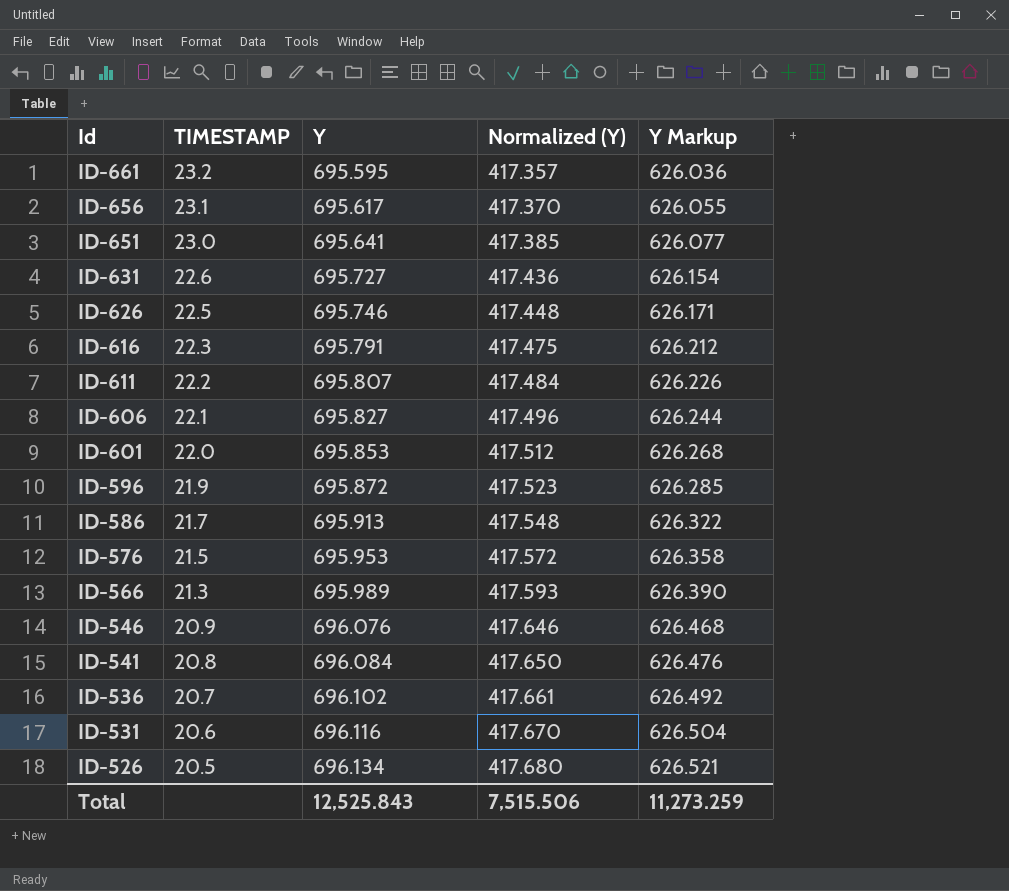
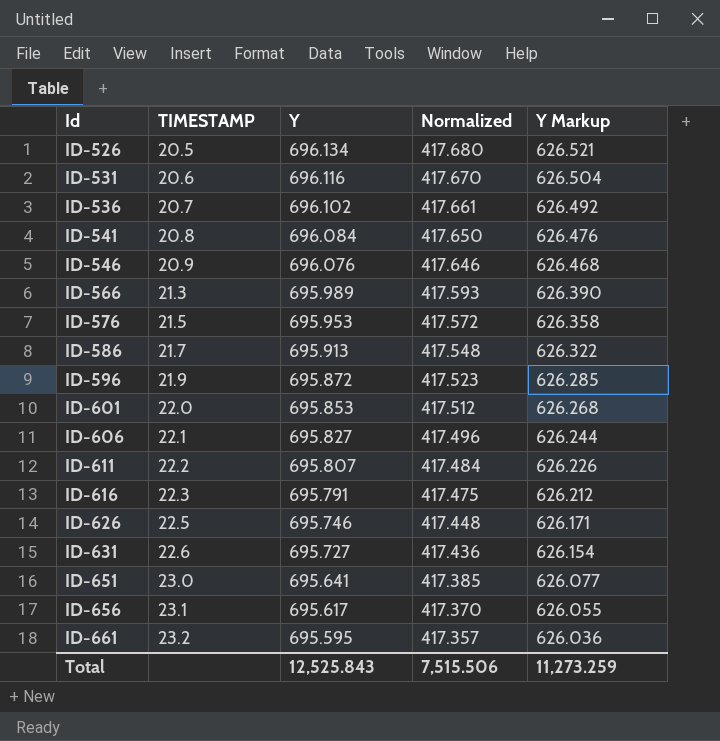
row order: Id descending -> Id ascending
column name: Normalized (Y) -> Normalized

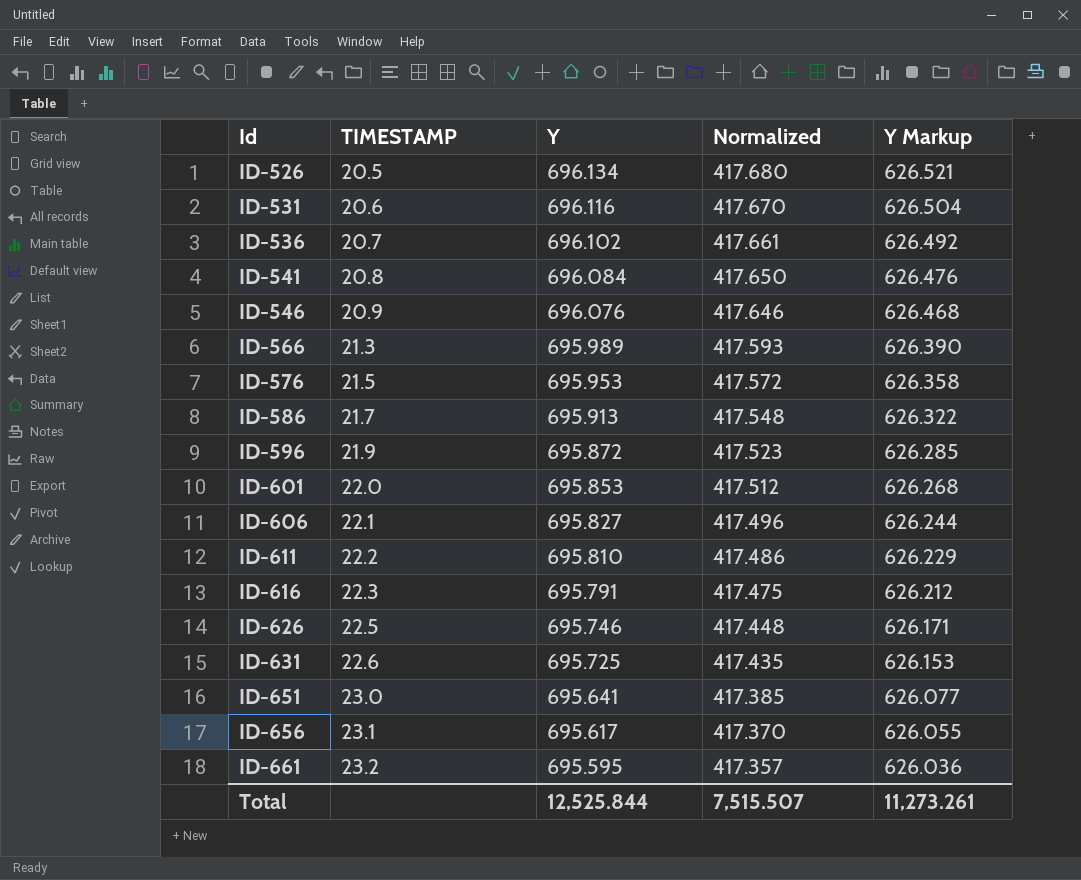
ID-611 | Y: 695.807 -> 695.810
ID-611 | Normalized: 417.484 -> 417.486
ID-611 | Y Markup: 626.226 -> 626.229
ID-631 | Y: 695.727 -> 695.725
ID-631 | Normalized: 417.436 -> 417.435
ID-631 | Y Markup: 626.154 -> 626.153
Total | Y: 12,525.843 -> 12,525.844
Total | Normalized: 7,515.506 -> 7,515.507
Total | Y Markup: 11,273.259 -> 11,273.261

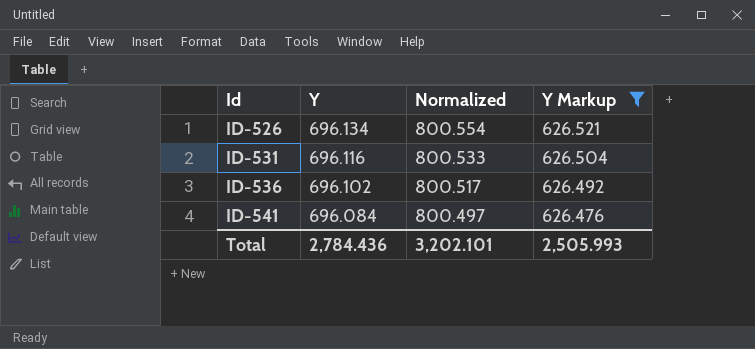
filter: none -> Y Markup >= 626.476
column TIMESTAMP | position: 2 -> none
column Normalized | formula: [Y] * 0.6 -> [Y] * 1.15
Total | Y: 12,525.844 -> 2,784.436
Total | Normalized: 7,515.507 -> 3,202.101
Total | Y Markup: 11,273.261 -> 2,505.993

